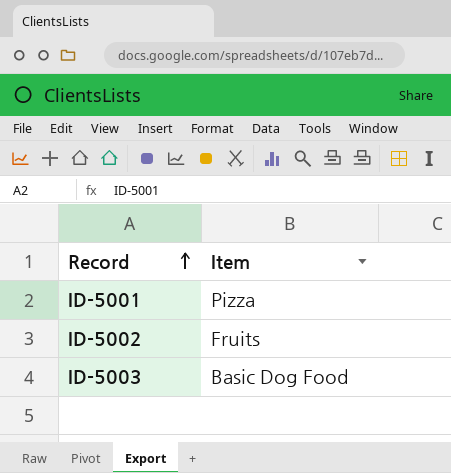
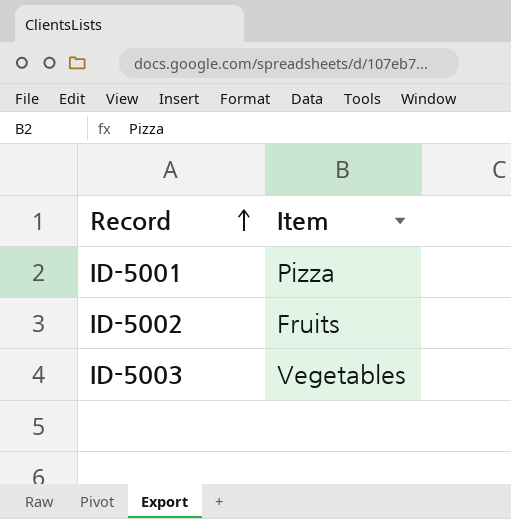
ID-5003 | Item: Basic Dog Food -> Vegetables

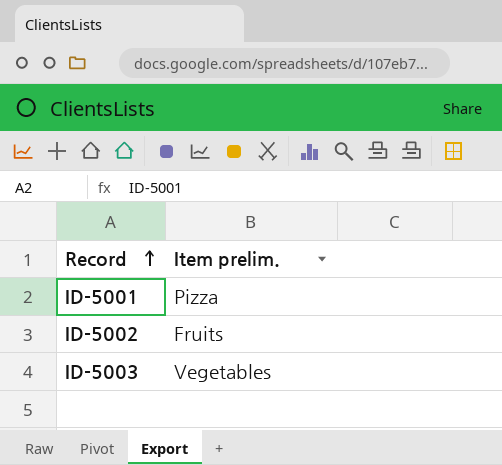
column name: Item -> Item prelim.

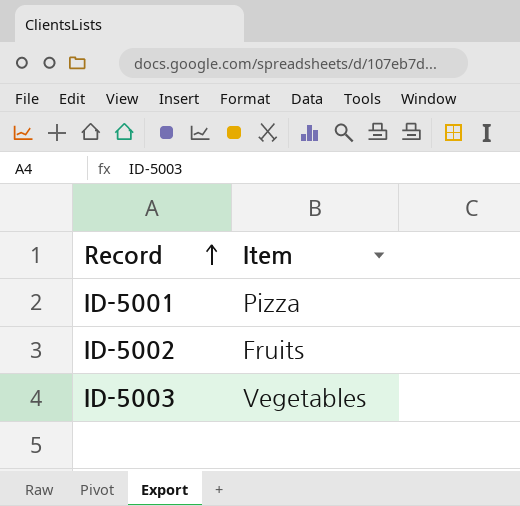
column name: Item prelim. -> Item

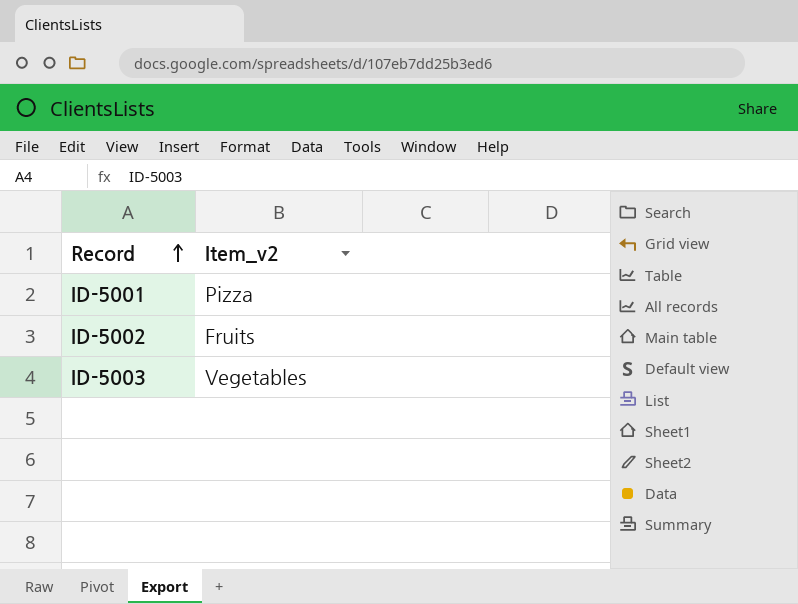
column name: Item -> Item_v2

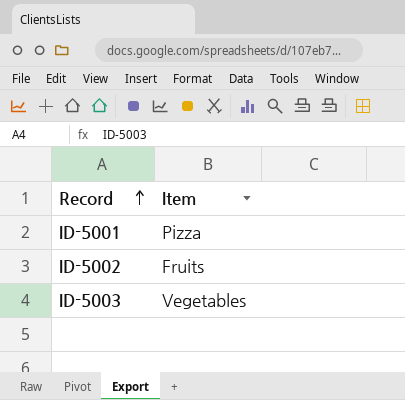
column name: Item_v2 -> Item

